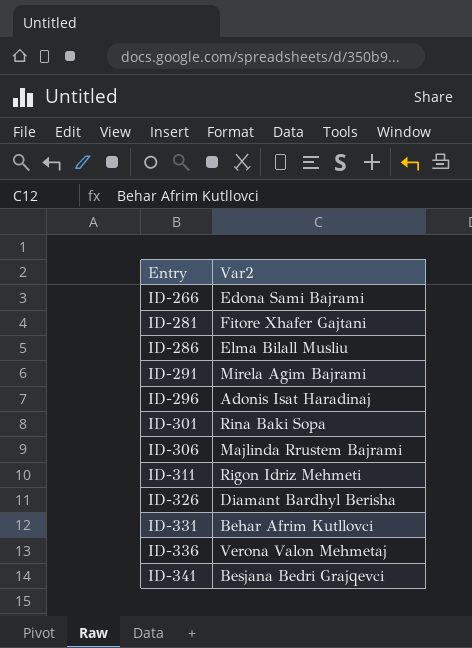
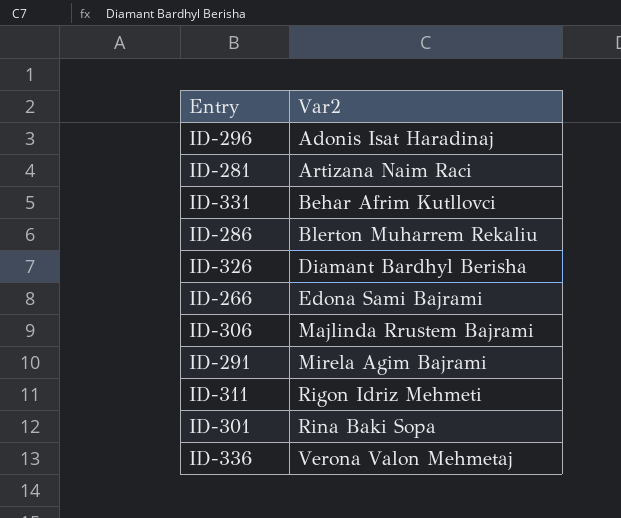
row order: Entry ascending -> Var2 ascending
row ID-341: Besjana Bedri Grajqevci -> none
ID-281 | Var2: Fitore Xhafer Gajtani -> Artizana Naim Raci
ID-286 | Var2: Elma Bilall Musliu -> Blerton Muharrem Rekaliu

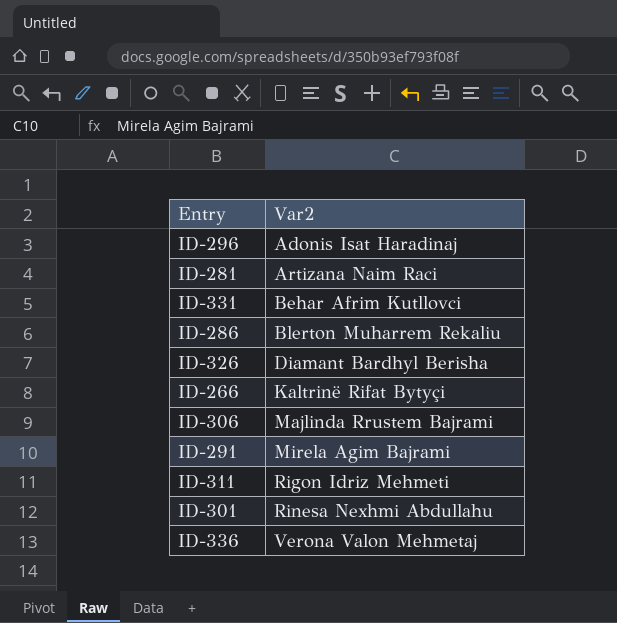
ID-266 | Var2: Edona Sami Bajrami -> Kaltrinë Rifat Bytyçi
ID-301 | Var2: Rina Baki Sopa -> Rinesa Nexhmi Abdullahu

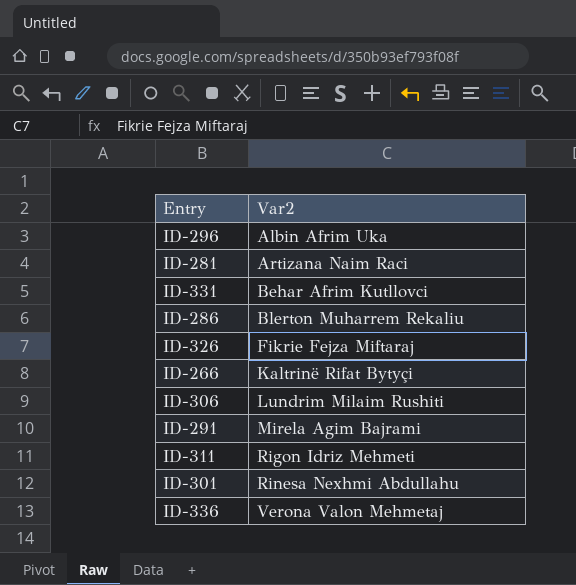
ID-296 | Var2: Adonis Isat Haradinaj -> Albin Afrim Uka
ID-326 | Var2: Diamant Bardhyl Berisha -> Fikrie Fejza Miftaraj
ID-306 | Var2: Majlinda Rrustem Bajrami -> Lundrim Milaim Rushiti

